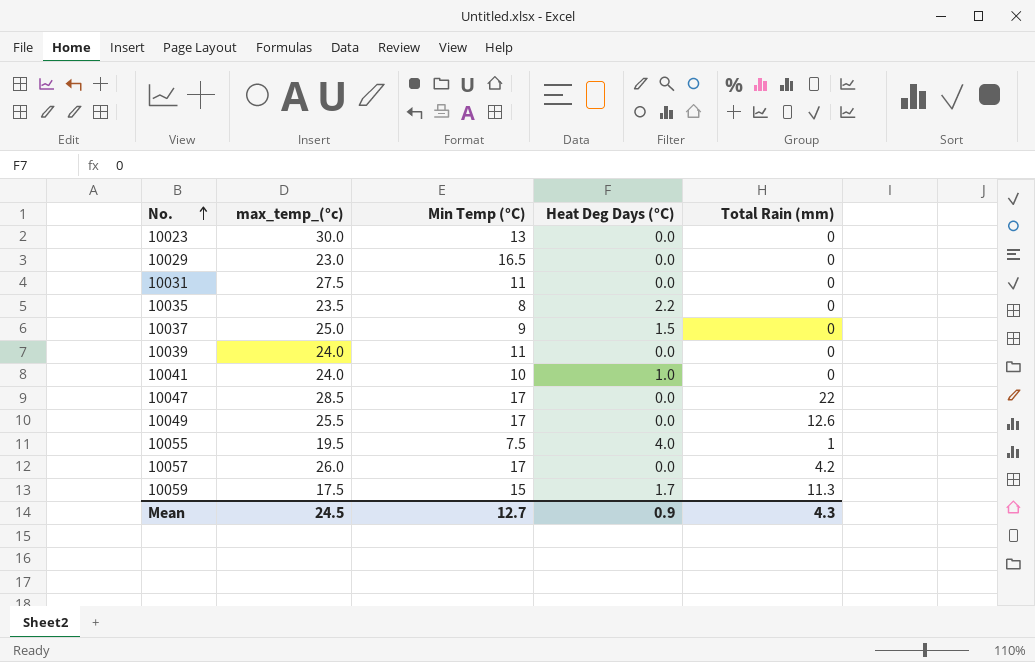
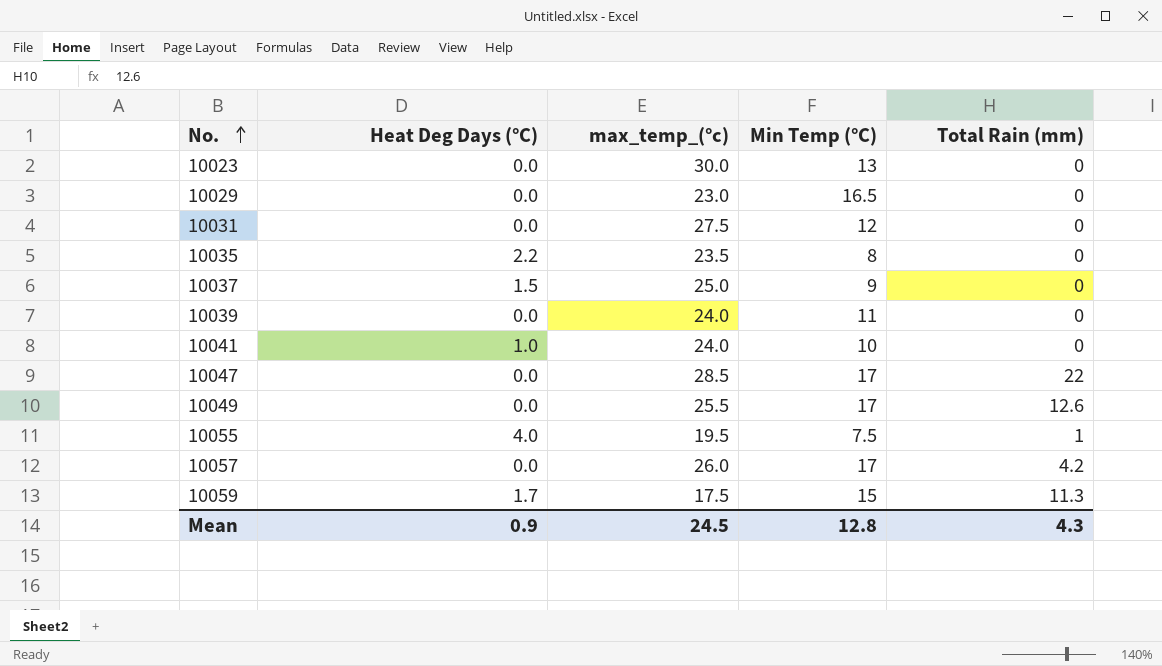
column Heat Deg Days (°C) | position: 4 -> 2
10031 | Min Temp (°C): 11 -> 12
Mean | Min Temp (°C): 12.7 -> 12.8

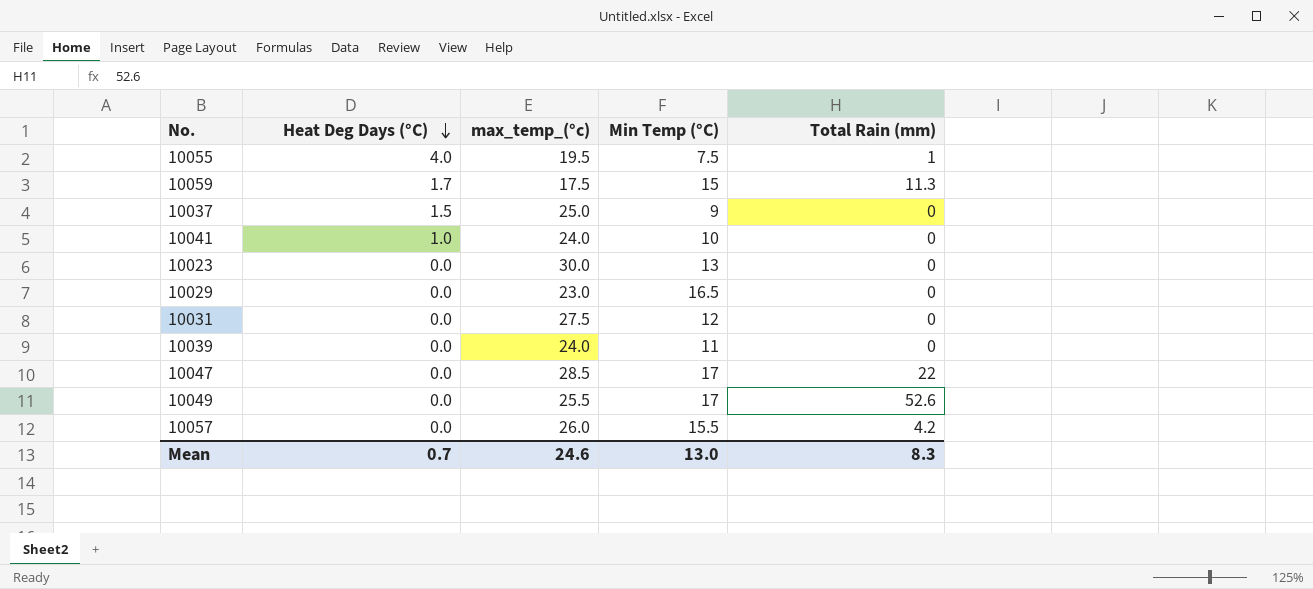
row order: No. ascending -> Heat Deg Days (°C) descending
row 10035: 2.2 | 23.5 | 8 | 0 -> none
10049 | Total Rain (mm): 12.6 -> 52.6
10057 | Min Temp (°C): 17 -> 15.5
Mean | Heat Deg Days (°C): 0.9 -> 0.7
Mean | max_temp_(°c): 24.5 -> 24.6
Mean | Min Temp (°C): 12.8 -> 13.0
Mean | Total Rain (mm): 4.3 -> 8.3

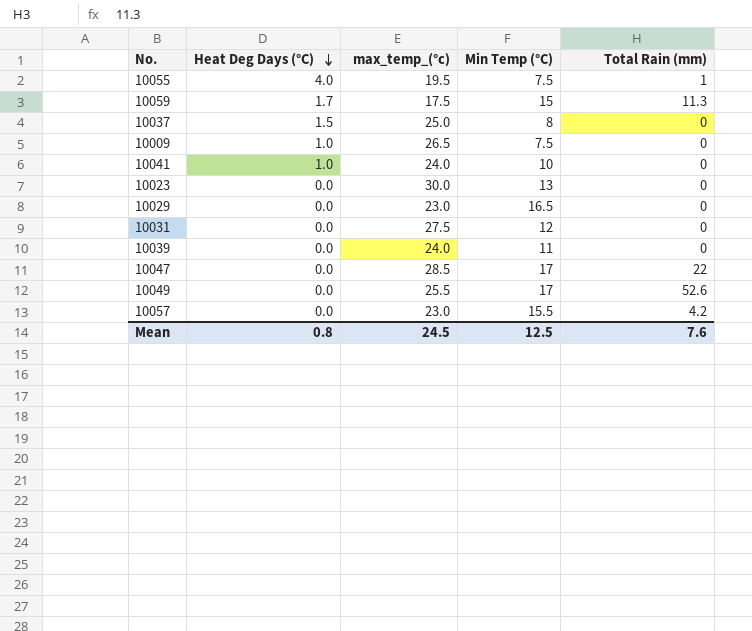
10037 | Min Temp (°C): 9 -> 8
row 10009: none -> 1.0 | 26.5 | 7.5 | 0
10057 | max_temp_(°c): 26.0 -> 23.0
Mean | Heat Deg Days (°C): 0.7 -> 0.8
Mean | max_temp_(°c): 24.6 -> 24.5
Mean | Min Temp (°C): 13.0 -> 12.5
Mean | Total Rain (mm): 8.3 -> 7.6

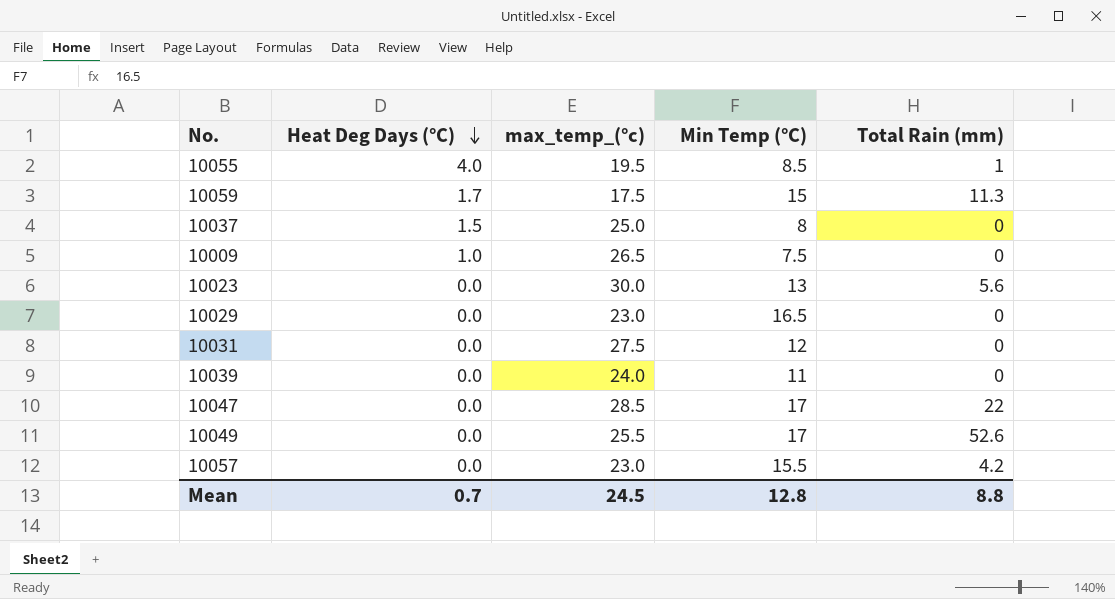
row 10041: 1.0 | 24.0 | 10 | 0 -> none
10055 | Min Temp (°C): 7.5 -> 8.5
10023 | Total Rain (mm): 0 -> 5.6
Mean | Heat Deg Days (°C): 0.8 -> 0.7
Mean | Min Temp (°C): 12.5 -> 12.8
Mean | Total Rain (mm): 7.6 -> 8.8

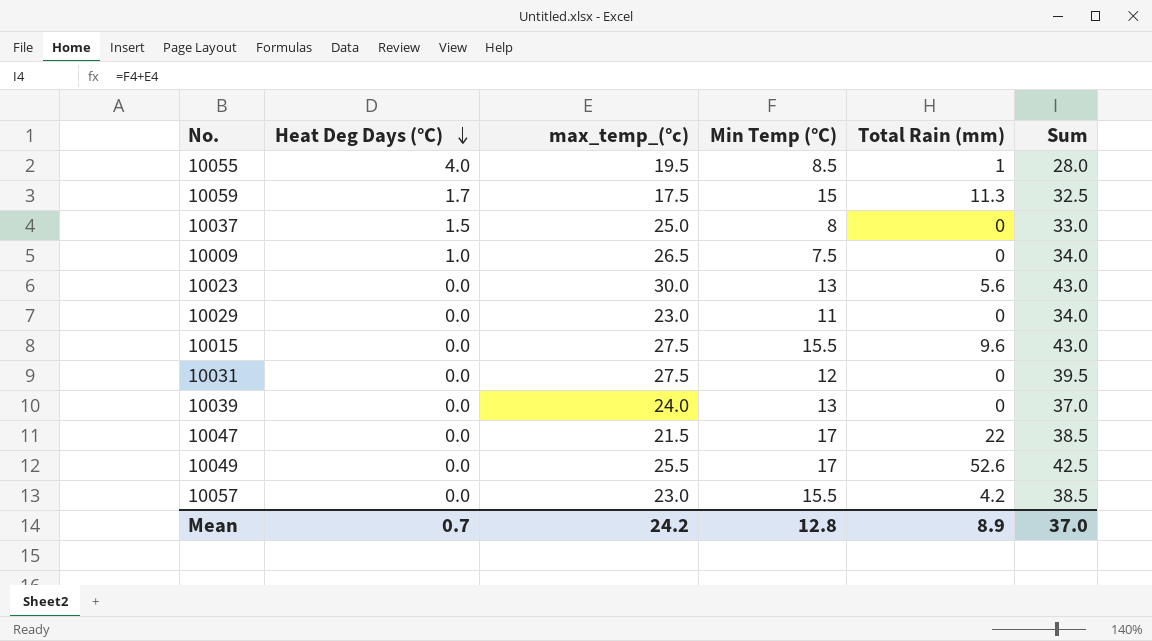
column Sum | formula: none -> [max_temp_(°c)] + [Min Temp (°C)]
10029 | Min Temp (°C): 16.5 -> 11
row 10015: none -> 0.0 | 27.5 | 15.5 | 9.6 | 43.0
10039 | Min Temp (°C): 11 -> 13
10047 | max_temp_(°c): 28.5 -> 21.5
Mean | max_temp_(°c): 24.5 -> 24.2
Mean | Total Rain (mm): 8.8 -> 8.9

